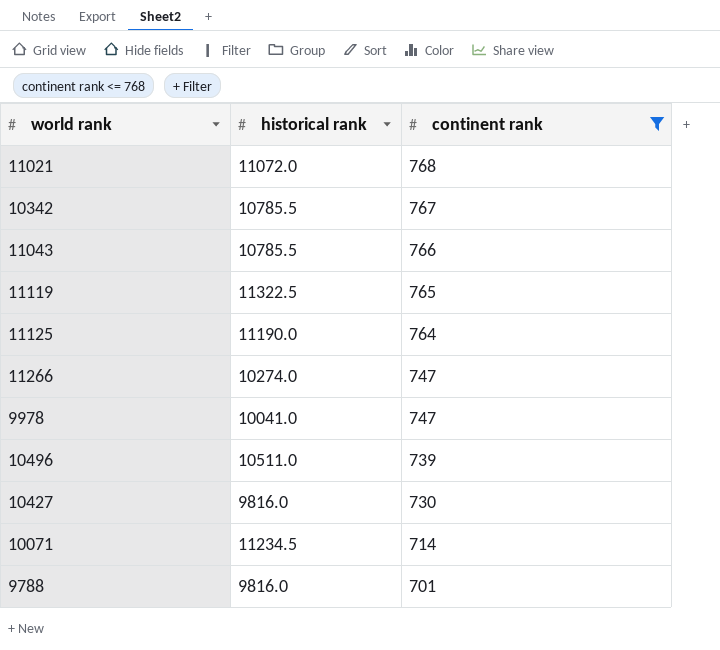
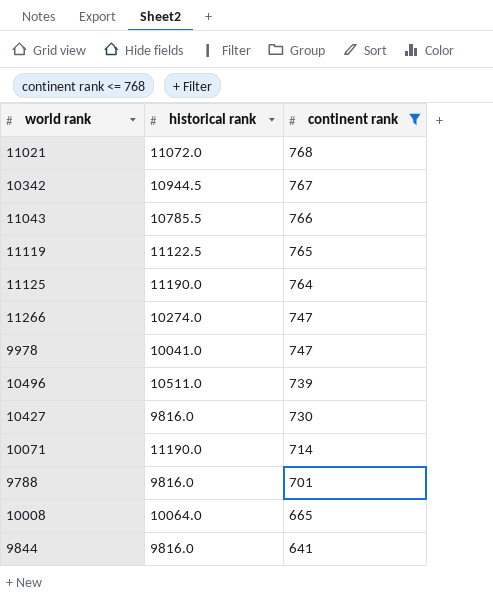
10342 | historical rank: 10785.5 -> 10944.5
11119 | historical rank: 11322.5 -> 11122.5
10071 | historical rank: 11234.5 -> 11190.0
row 10008: none -> 10064.0 | 665
row 9844: none -> 9816.0 | 641

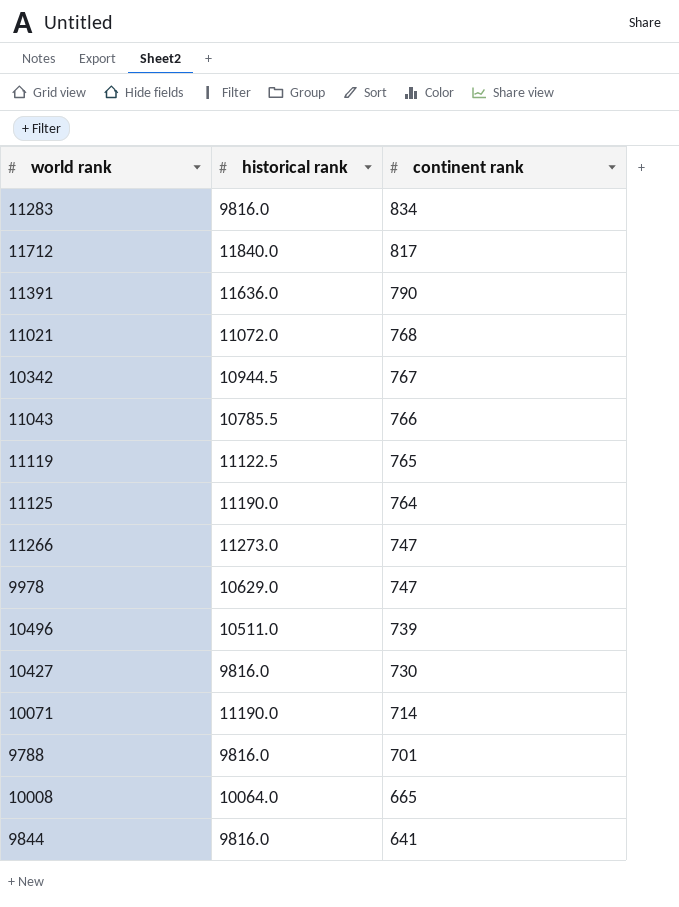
filter: continent rank <= 768 -> none
11266 | historical rank: 10274.0 -> 11273.0
9978 | historical rank: 10041.0 -> 10629.0

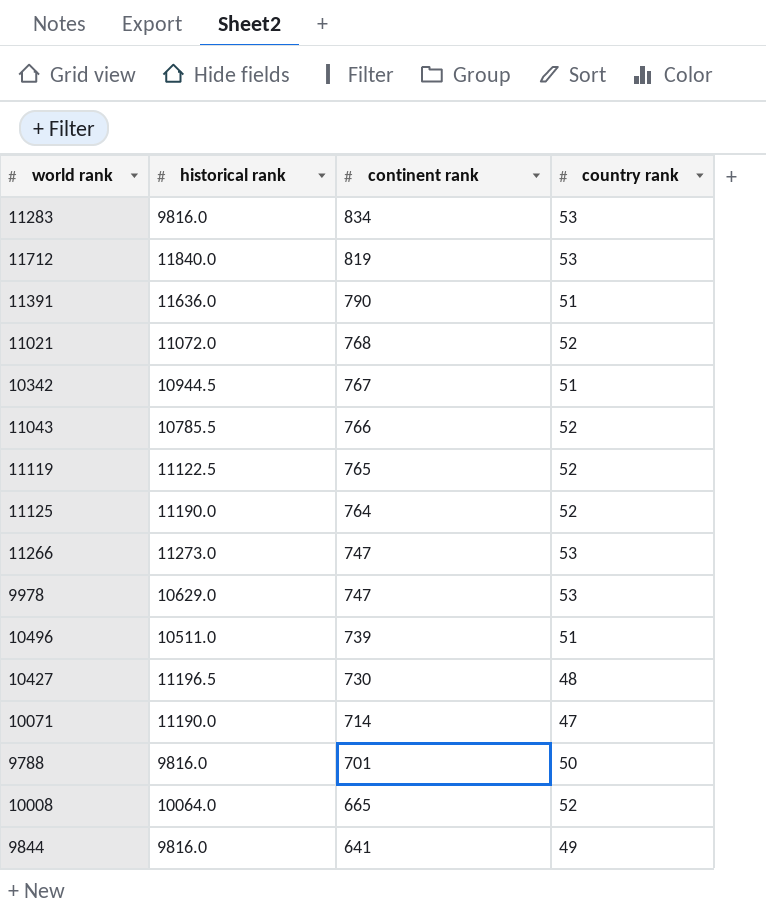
column country rank | position: none -> 4
11712 | continent rank: 817 -> 819
10427 | historical rank: 9816.0 -> 11196.5

